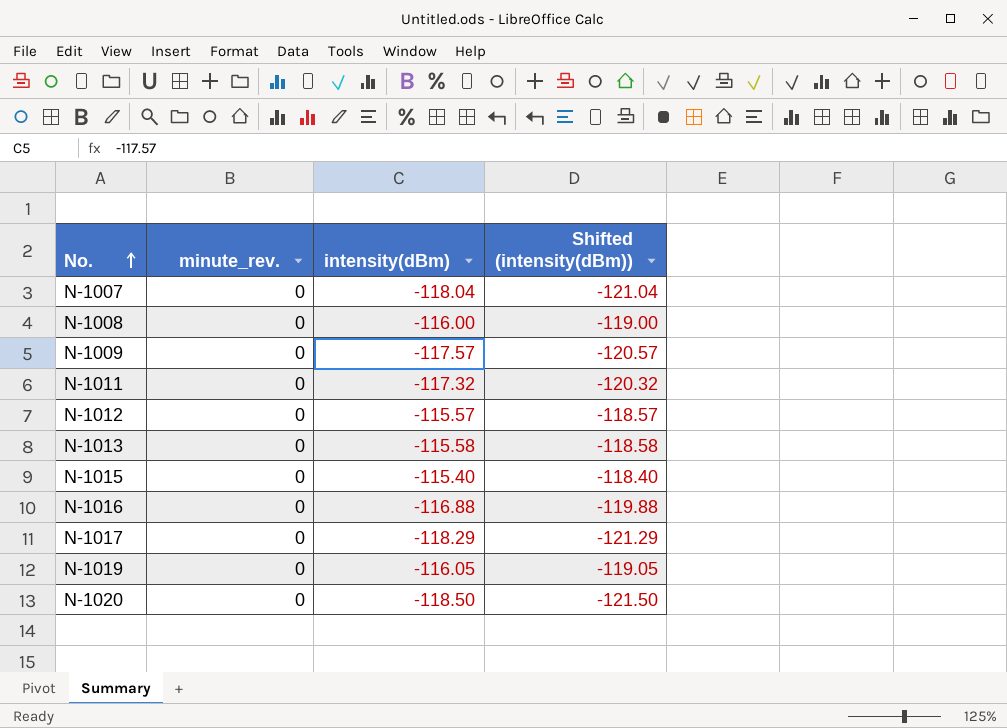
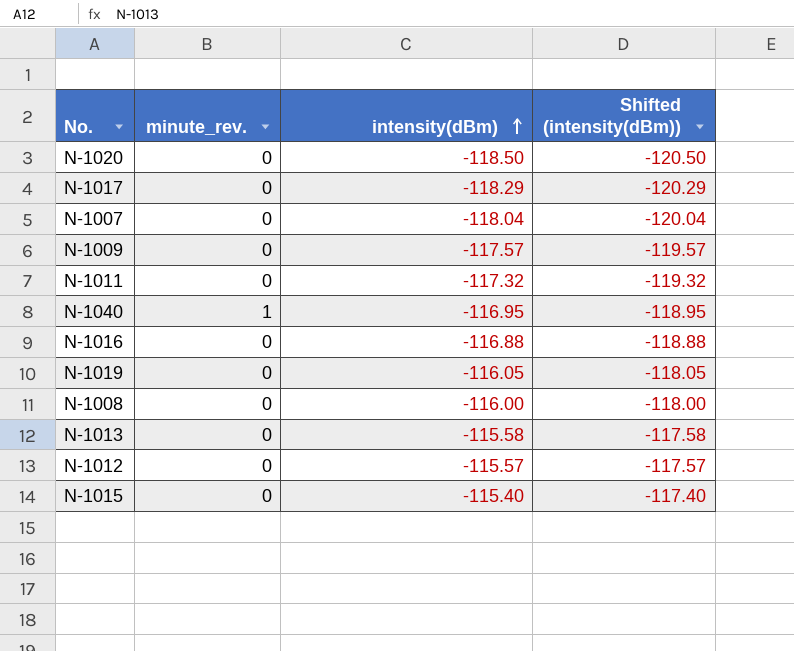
row order: No. ascending -> intensity(dBm) ascending
column Shifted (intensity(dBm)) | formula: [intensity(dBm)] - 3 -> [intensity(dBm)] - 2
row N-1040: none -> 1 | -116.95 | -118.95

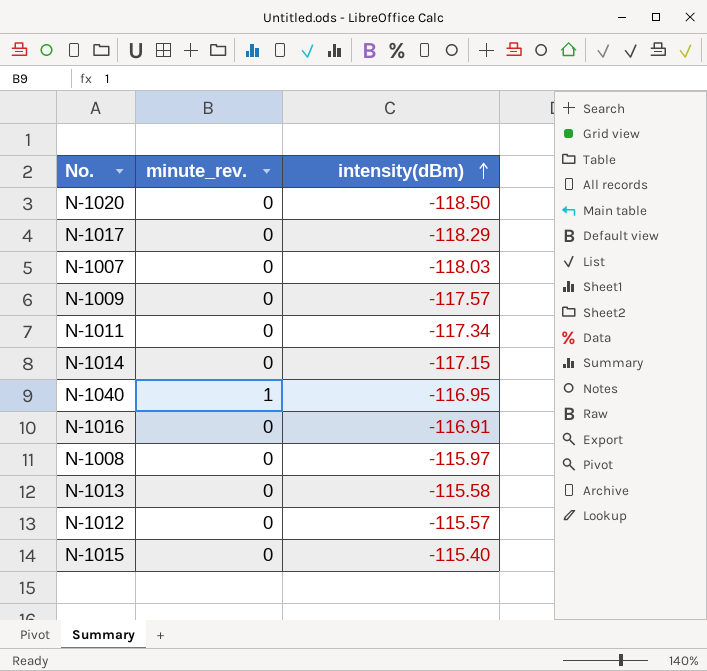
column Shifted (intensity(dBm)) | formula: [intensity(dBm)] - 2 -> none
row N-1019: 0 | -116.05 | -118.05 -> none
N-1007 | intensity(dBm): -118.04 -> -118.03
N-1011 | intensity(dBm): -117.32 -> -117.34
row N-1014: none -> 0 | -117.15
N-1016 | intensity(dBm): -116.88 -> -116.91
N-1008 | intensity(dBm): -116.00 -> -115.97

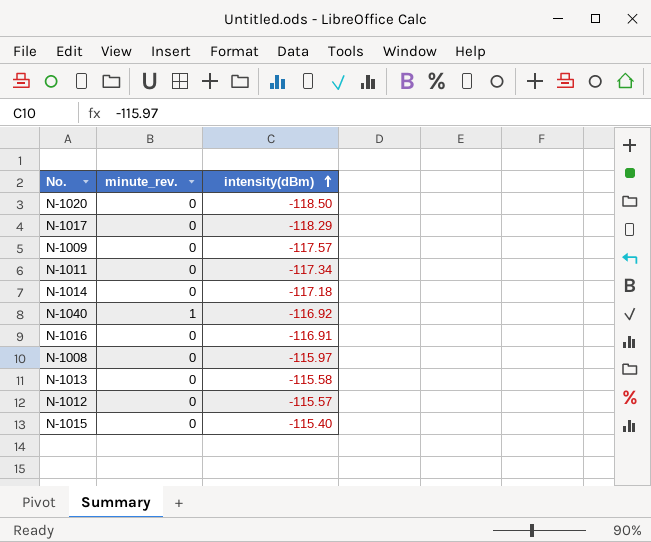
row N-1007: 0 | -118.03 -> none
N-1014 | intensity(dBm): -117.15 -> -117.18
N-1040 | intensity(dBm): -116.95 -> -116.92

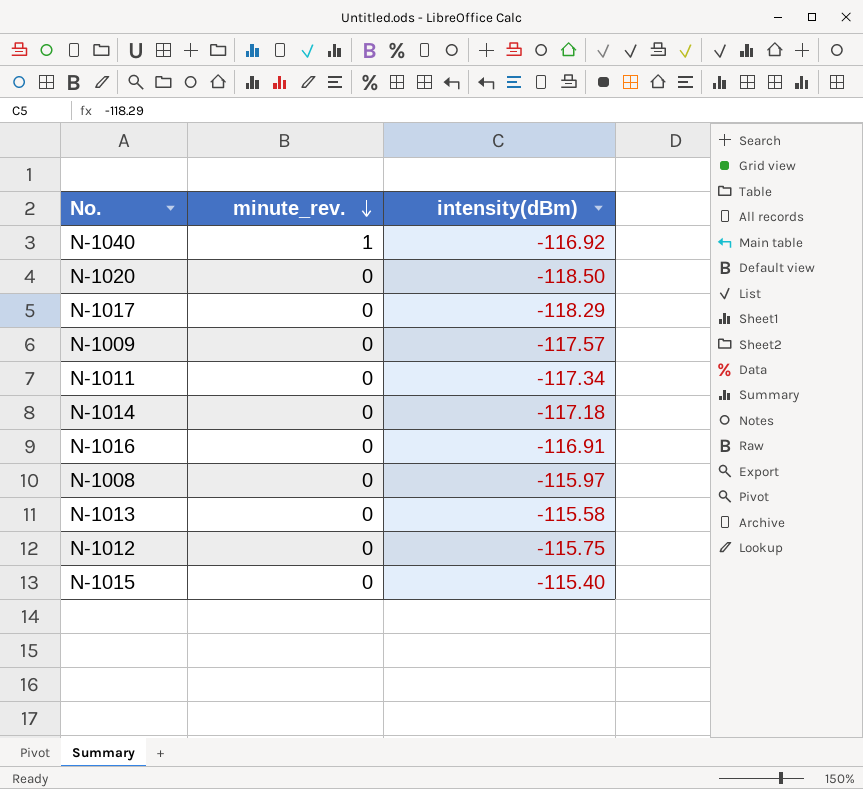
row order: intensity(dBm) ascending -> minute_rev. descending
N-1012 | intensity(dBm): -115.57 -> -115.75

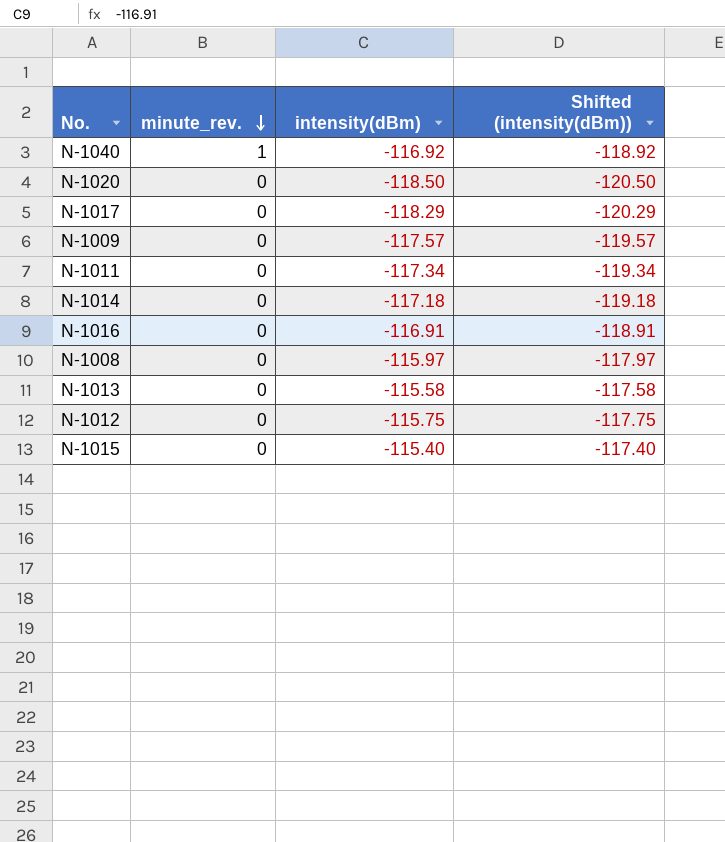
column Shifted (intensity(dBm)) | formula: none -> [intensity(dBm)] - 2

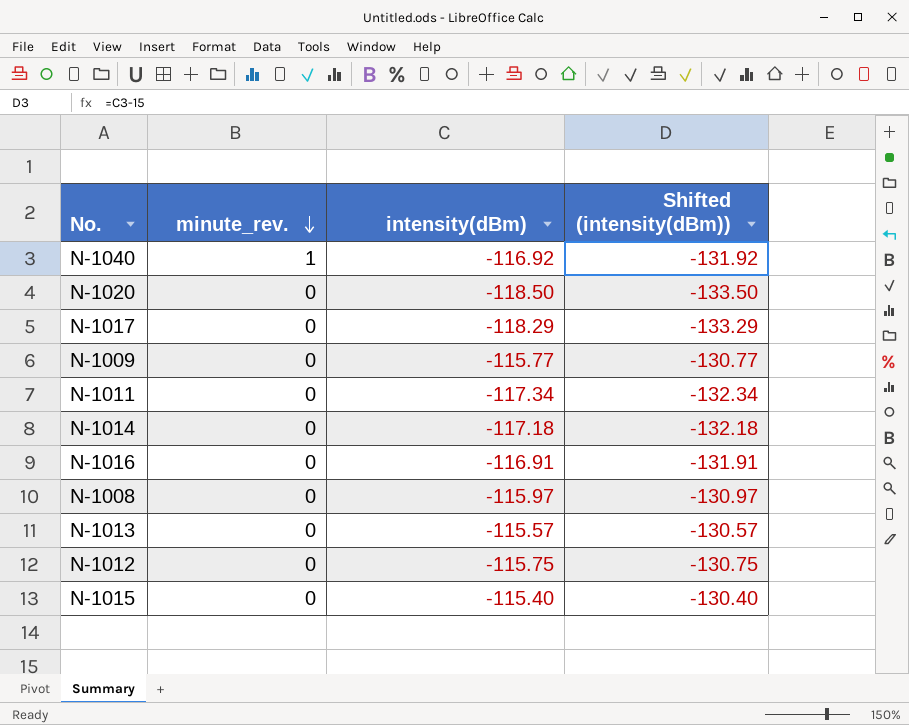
column Shifted (intensity(dBm)) | formula: [intensity(dBm)] - 2 -> [intensity(dBm)] - 15
N-1009 | intensity(dBm): -117.57 -> -115.77
N-1013 | intensity(dBm): -115.58 -> -115.57

